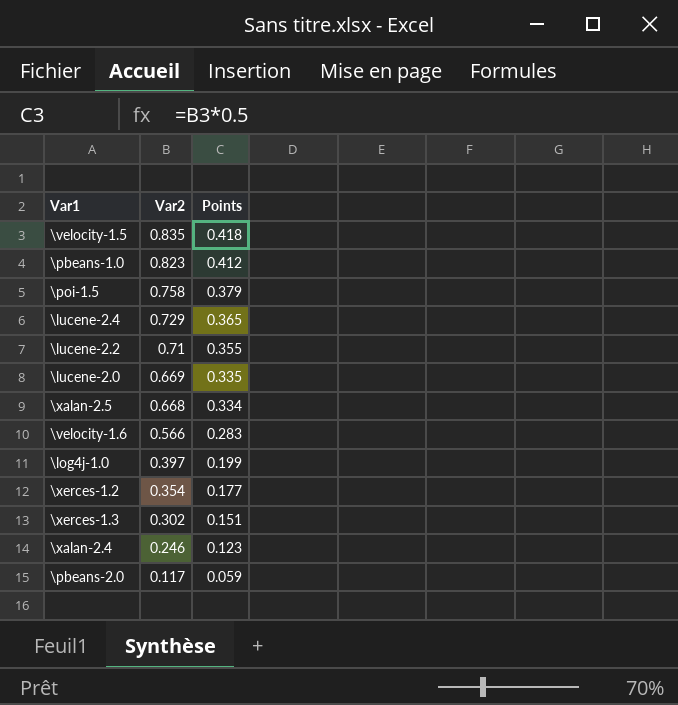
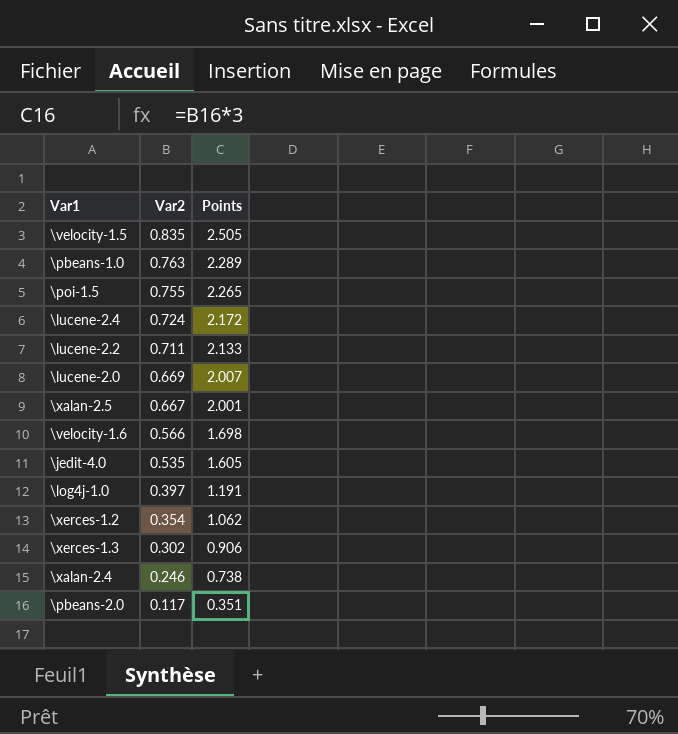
column Points | formula: [Var2] * 0.5 -> [Var2] * 3
\pbeans-1.0 | Var2: 0.823 -> 0.763
\poi-1.5 | Var2: 0.758 -> 0.755
\lucene-2.4 | Var2: 0.729 -> 0.724
\lucene-2.2 | Var2: 0.71 -> 0.711
\xalan-2.5 | Var2: 0.668 -> 0.667
row \jedit-4.0: none -> 0.535 | 1.605

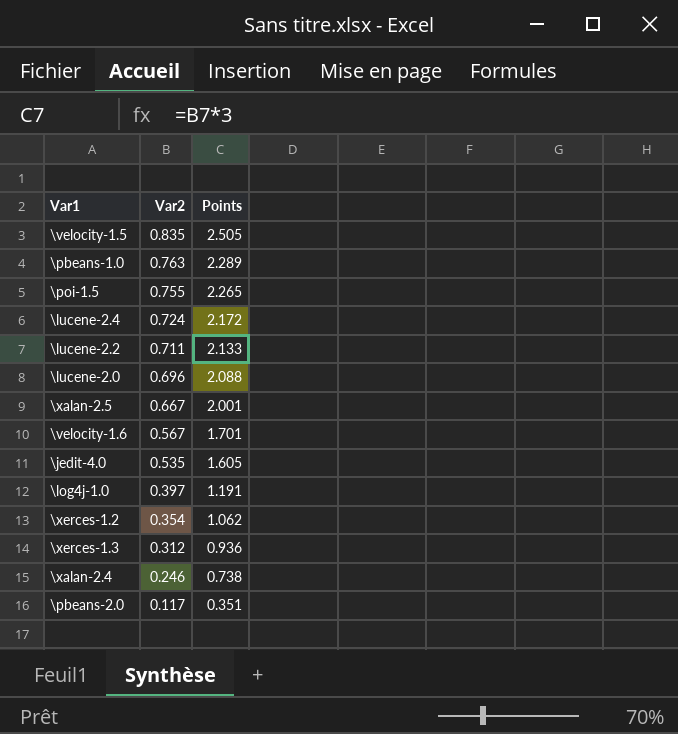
\lucene-2.0 | Var2: 0.669 -> 0.696
\lucene-2.0 | Points: 2.007 -> 2.088
\velocity-1.6 | Var2: 0.566 -> 0.567
\velocity-1.6 | Points: 1.698 -> 1.701
\xerces-1.3 | Var2: 0.302 -> 0.312
\xerces-1.3 | Points: 0.906 -> 0.936

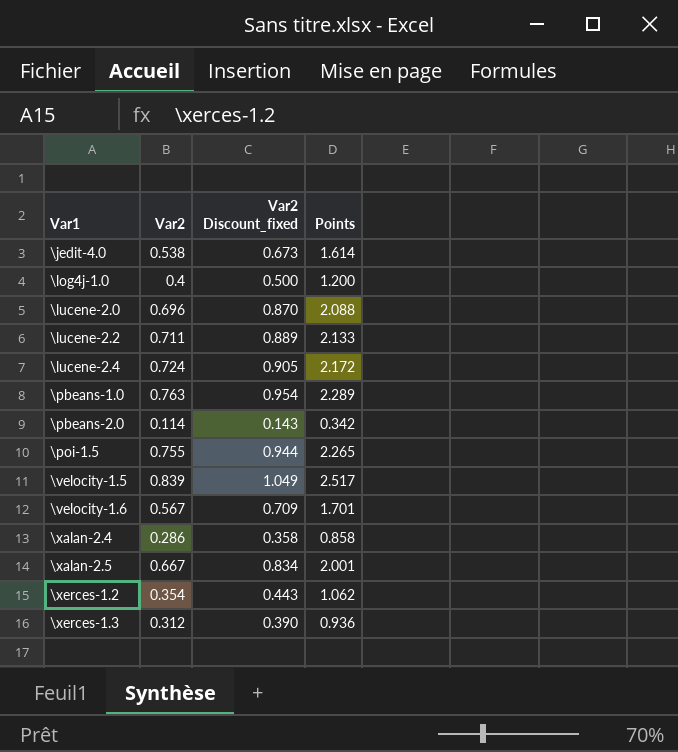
row order: Var2 descending -> Var1 ascending
column Var2 Discount_fixed | formula: none -> [Var2] * 1.25
\jedit-4.0 | Var2: 0.535 -> 0.538
\jedit-4.0 | Points: 1.605 -> 1.614
\log4j-1.0 | Var2: 0.397 -> 0.4
\log4j-1.0 | Points: 1.191 -> 1.200
\pbeans-2.0 | Var2: 0.117 -> 0.114
\pbeans-2.0 | Points: 0.351 -> 0.342
\velocity-1.5 | Var2: 0.835 -> 0.839
\velocity-1.5 | Points: 2.505 -> 2.517
\xalan-2.4 | Var2: 0.246 -> 0.286
\xalan-2.4 | Points: 0.738 -> 0.858

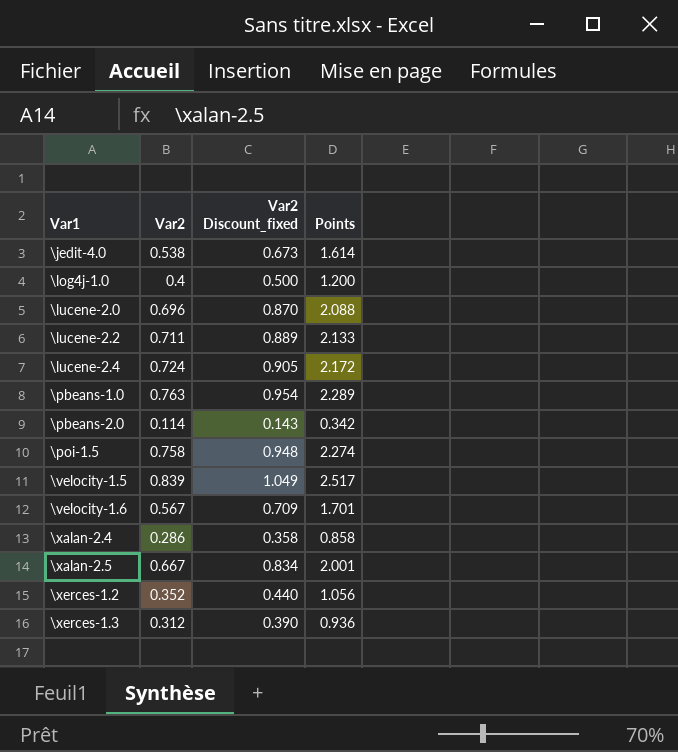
\poi-1.5 | Var2: 0.755 -> 0.758
\poi-1.5 | Var2 Discount_fixed: 0.944 -> 0.948
\poi-1.5 | Points: 2.265 -> 2.274
\xerces-1.2 | Var2: 0.354 -> 0.352
\xerces-1.2 | Var2 Discount_fixed: 0.443 -> 0.440
\xerces-1.2 | Points: 1.062 -> 1.056

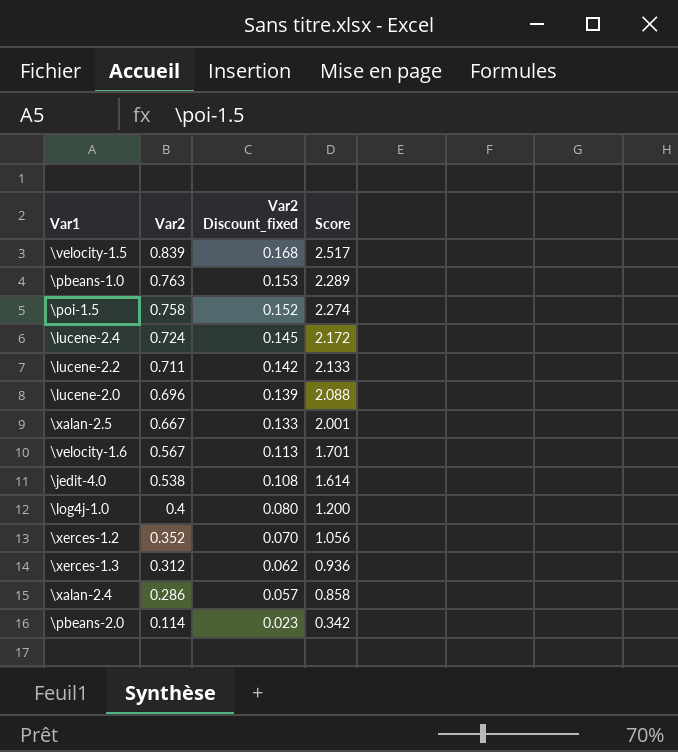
row order: Var1 ascending -> Var2 descending
column Var2 Discount_fixed | formula: [Var2] * 1.25 -> [Var2] * 0.2
column name: Points -> Score

